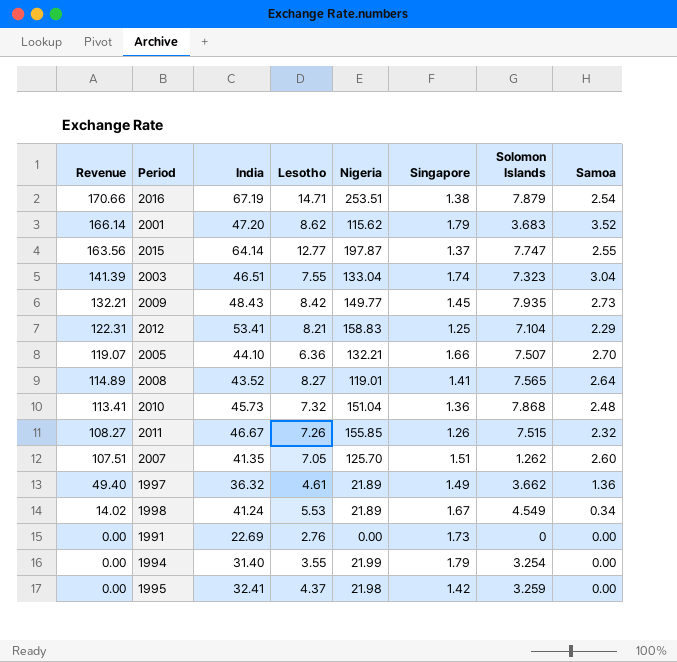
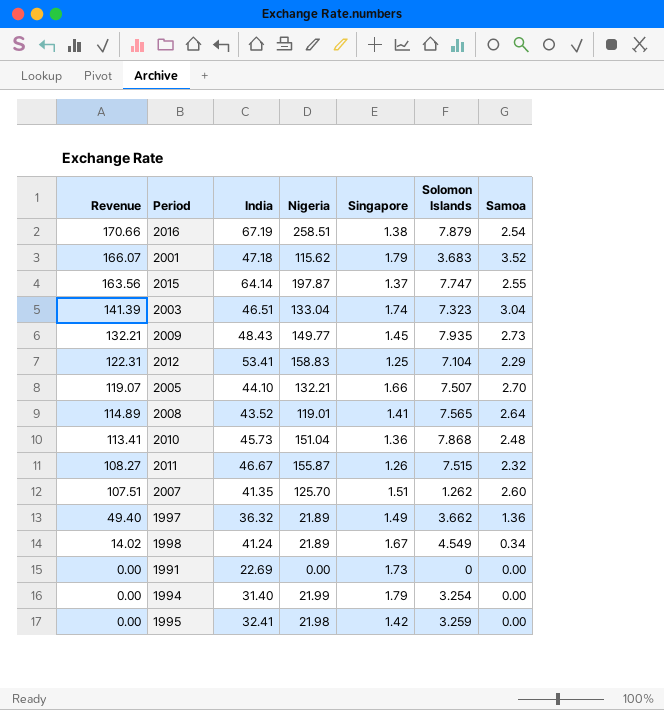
column Lesotho | position: 4 -> none
2016 | Nigeria: 253.51 -> 258.51
2001 | Revenue: 166.14 -> 166.07
2001 | India: 47.20 -> 47.18
2011 | Nigeria: 155.85 -> 155.87

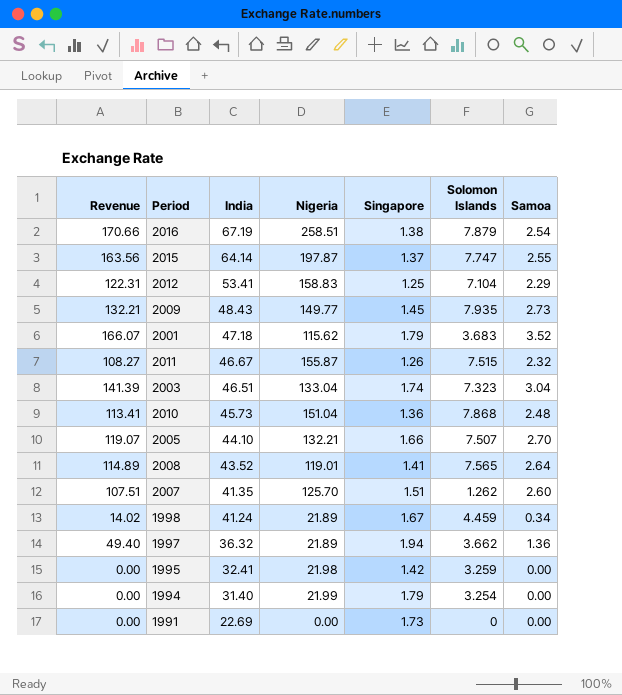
row order: Revenue descending -> India descending
1998 | Solomon Islands: 4.549 -> 4.459
1997 | Singapore: 1.49 -> 1.94

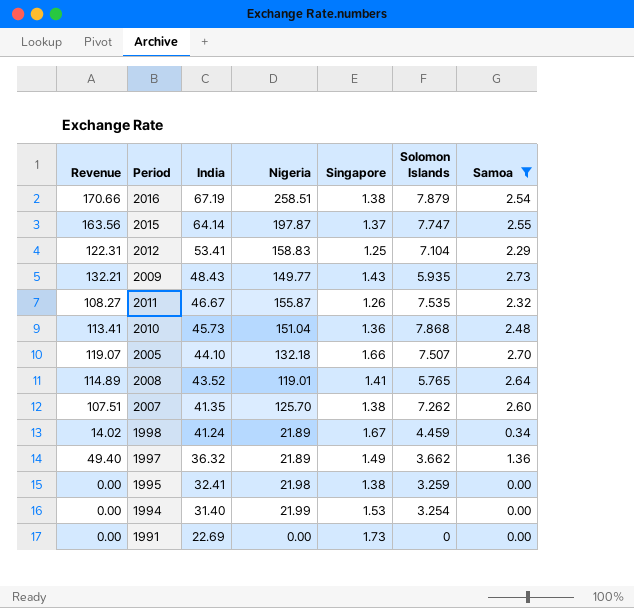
filter: none -> Samoa <= 2.73
2009 | Singapore: 1.45 -> 1.43
2009 | Solomon Islands: 7.935 -> 5.935
2011 | Solomon Islands: 7.515 -> 7.535
2005 | Nigeria: 132.21 -> 132.18
2008 | Solomon Islands: 7.565 -> 5.765
2007 | Singapore: 1.51 -> 1.38
2007 | Solomon Islands: 1.262 -> 7.262
1997 | Singapore: 1.94 -> 1.49
1995 | Singapore: 1.42 -> 1.38
1994 | Singapore: 1.79 -> 1.53

